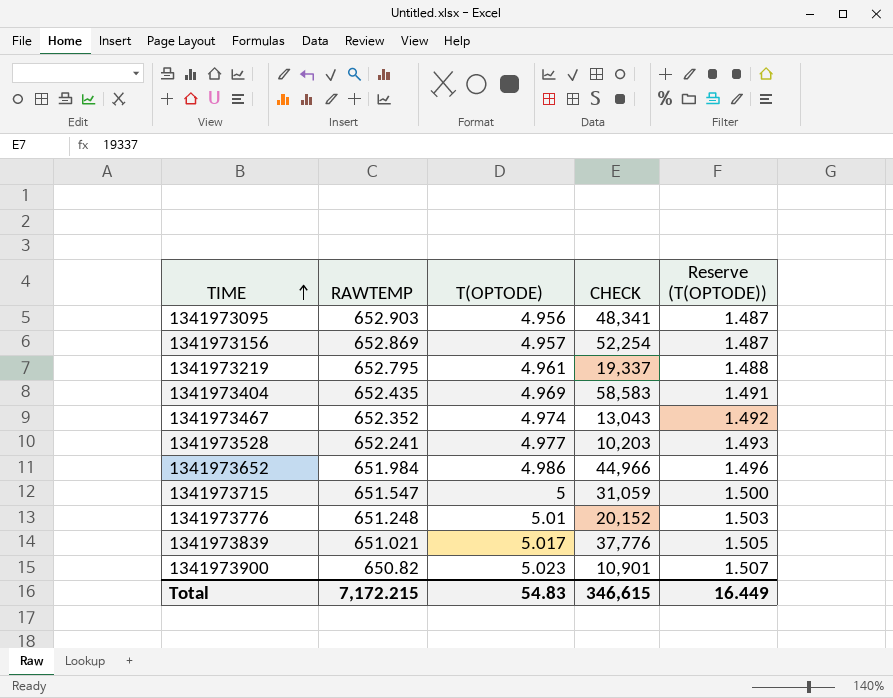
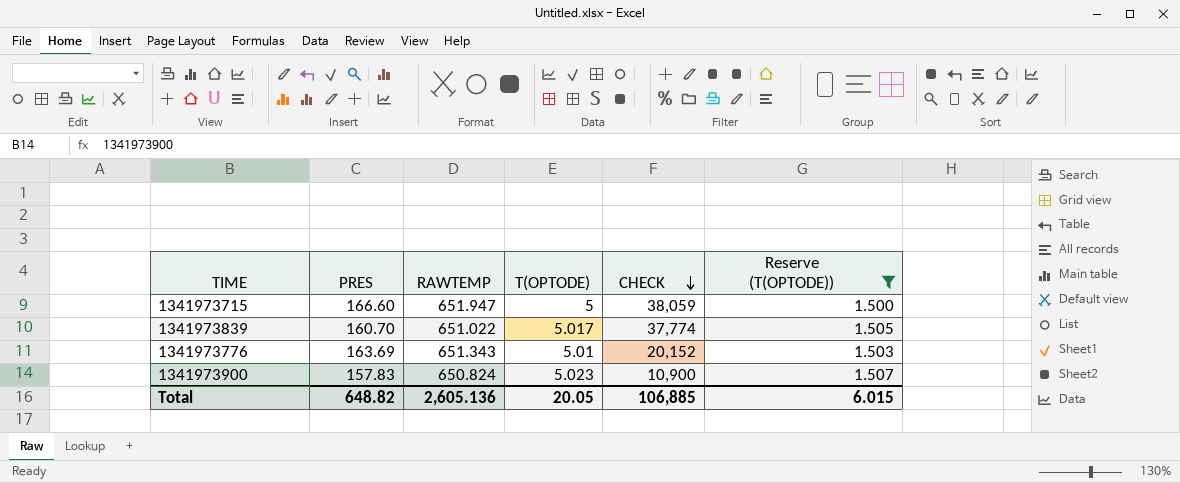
filter: none -> Reserve (T(OPTODE)) >= 1.500
row order: TIME ascending -> CHECK descending
column PRES | position: none -> 2
1341973715 | RAWTEMP: 651.547 -> 651.947
1341973715 | CHECK: 31,059 -> 38,059
1341973839 | RAWTEMP: 651.021 -> 651.022
1341973839 | CHECK: 37,776 -> 37,774
1341973776 | RAWTEMP: 651.248 -> 651.343
1341973900 | RAWTEMP: 650.82 -> 650.824
1341973900 | CHECK: 10,901 -> 10,900
Total | RAWTEMP: 7,172.215 -> 2,605.136
Total | T(OPTODE): 54.83 -> 20.05
Total | CHECK: 346,615 -> 106,885
Total | Reserve (T(OPTODE)): 16.449 -> 6.015

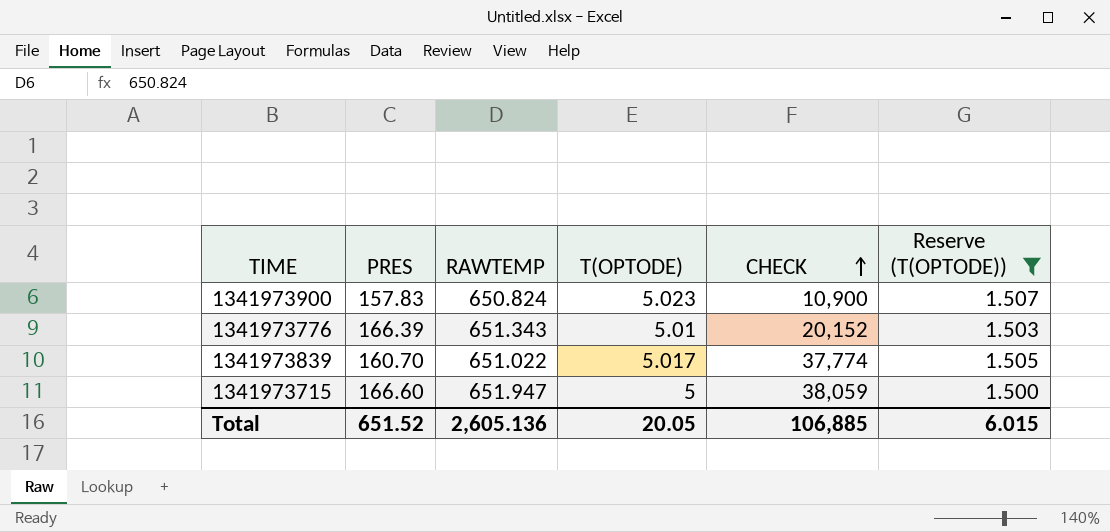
row order: CHECK descending -> CHECK ascending
1341973776 | PRES: 163.69 -> 166.39
Total | PRES: 648.82 -> 651.52

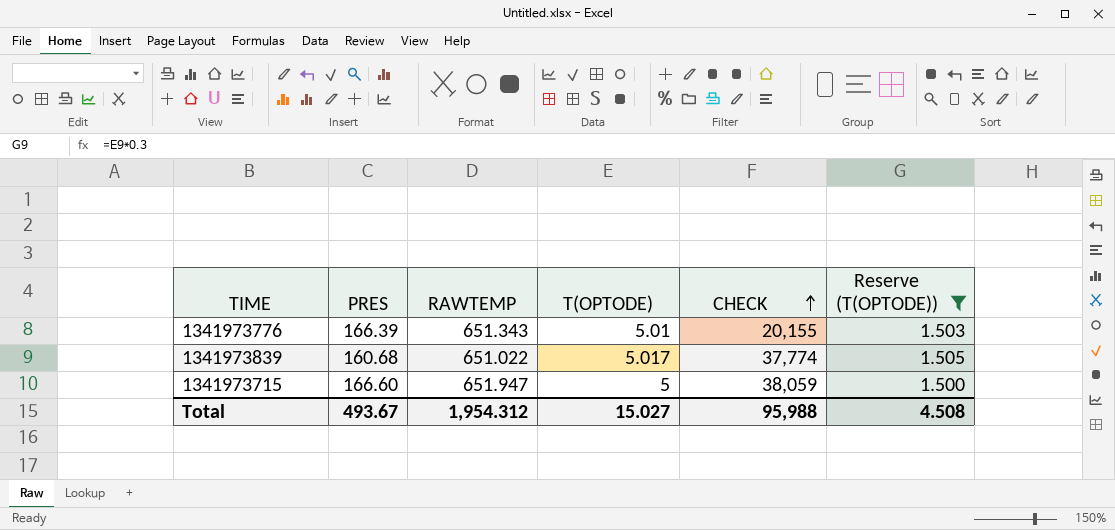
row 1341973900: 157.83 | 650.824 | 5.023 | 10,900 | 1.507 -> none
1341973776 | CHECK: 20,152 -> 20,155
1341973839 | PRES: 160.70 -> 160.68
Total | PRES: 651.52 -> 493.67
Total | RAWTEMP: 2,605.136 -> 1,954.312
Total | T(OPTODE): 20.05 -> 15.027
Total | CHECK: 106,885 -> 95,988
Total | Reserve (T(OPTODE)): 6.015 -> 4.508

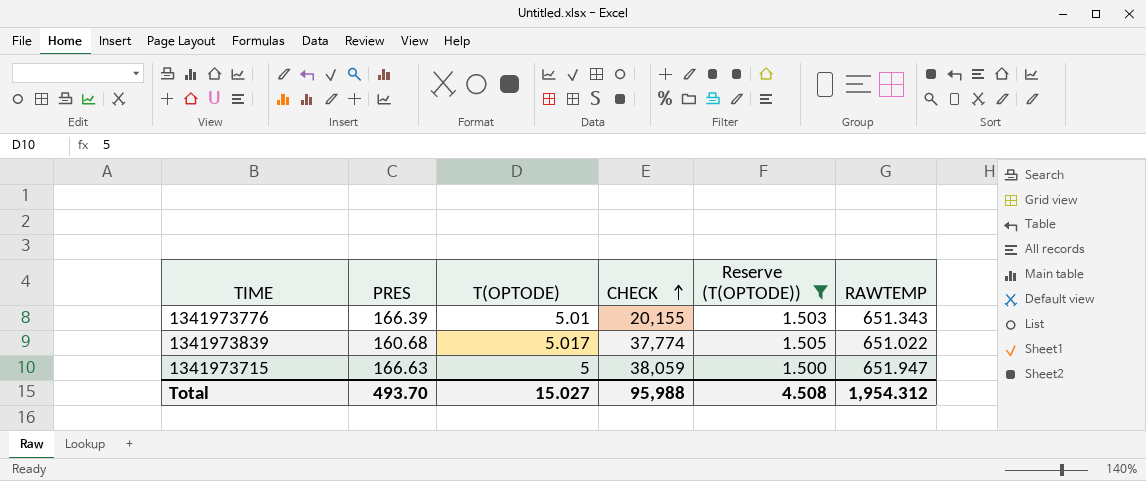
column RAWTEMP | position: 3 -> 6
1341973715 | PRES: 166.60 -> 166.63
Total | PRES: 493.67 -> 493.70

